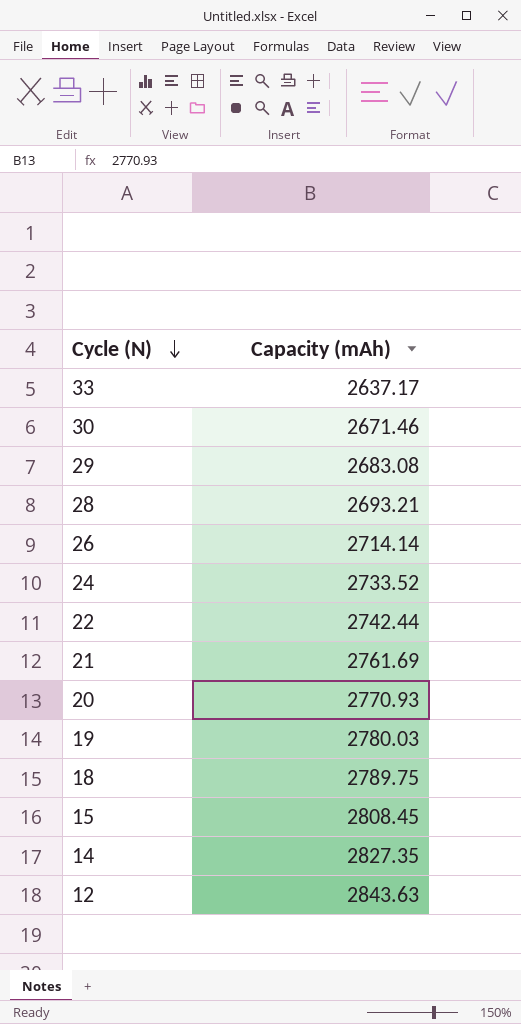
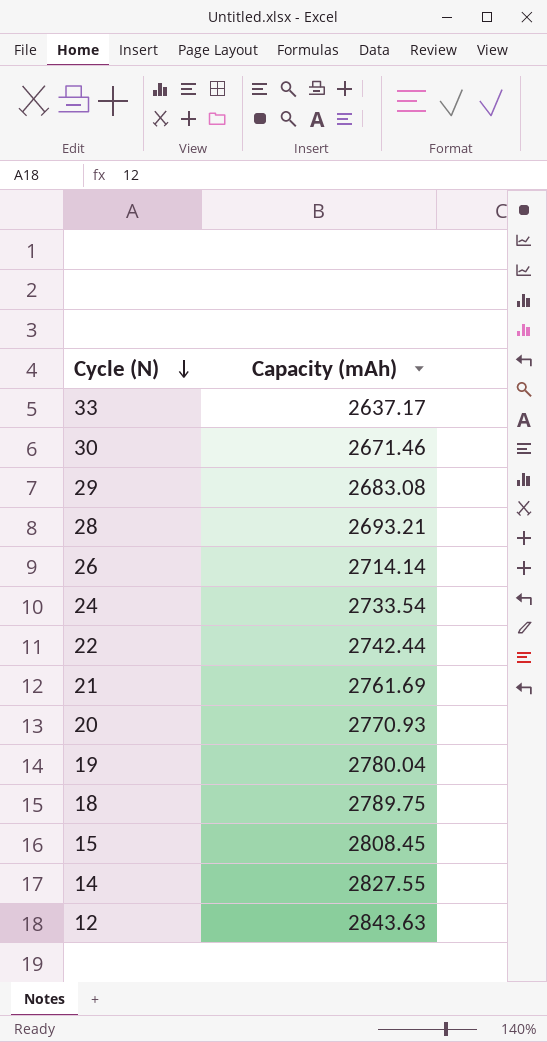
24 | Capacity (mAh): 2733.52 -> 2733.54
19 | Capacity (mAh): 2780.03 -> 2780.04
14 | Capacity (mAh): 2827.35 -> 2827.55

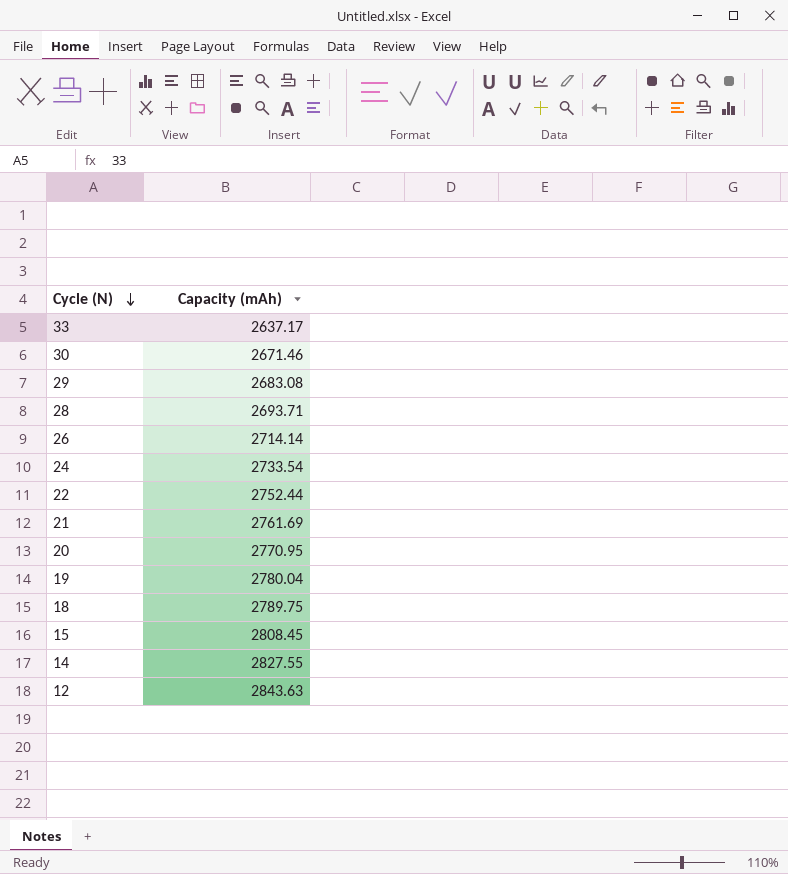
28 | Capacity (mAh): 2693.21 -> 2693.71
22 | Capacity (mAh): 2742.44 -> 2752.44
20 | Capacity (mAh): 2770.93 -> 2770.95

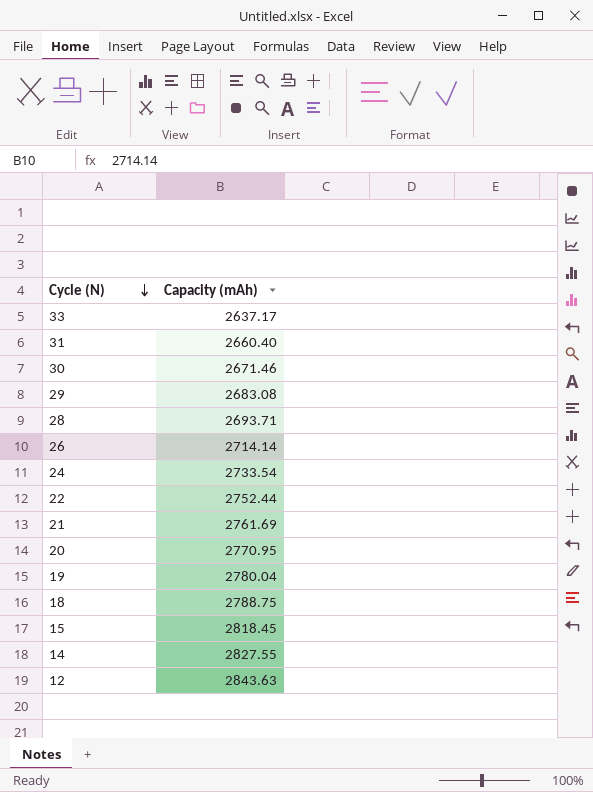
row 31: none -> 2660.40
18 | Capacity (mAh): 2789.75 -> 2788.75
15 | Capacity (mAh): 2808.45 -> 2818.45

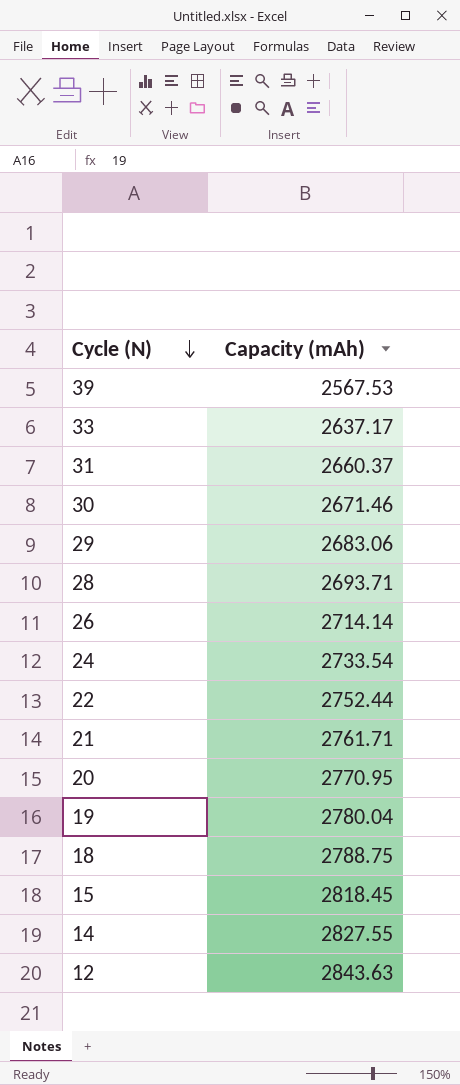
row 39: none -> 2567.53
31 | Capacity (mAh): 2660.40 -> 2660.37
29 | Capacity (mAh): 2683.08 -> 2683.06
21 | Capacity (mAh): 2761.69 -> 2761.71

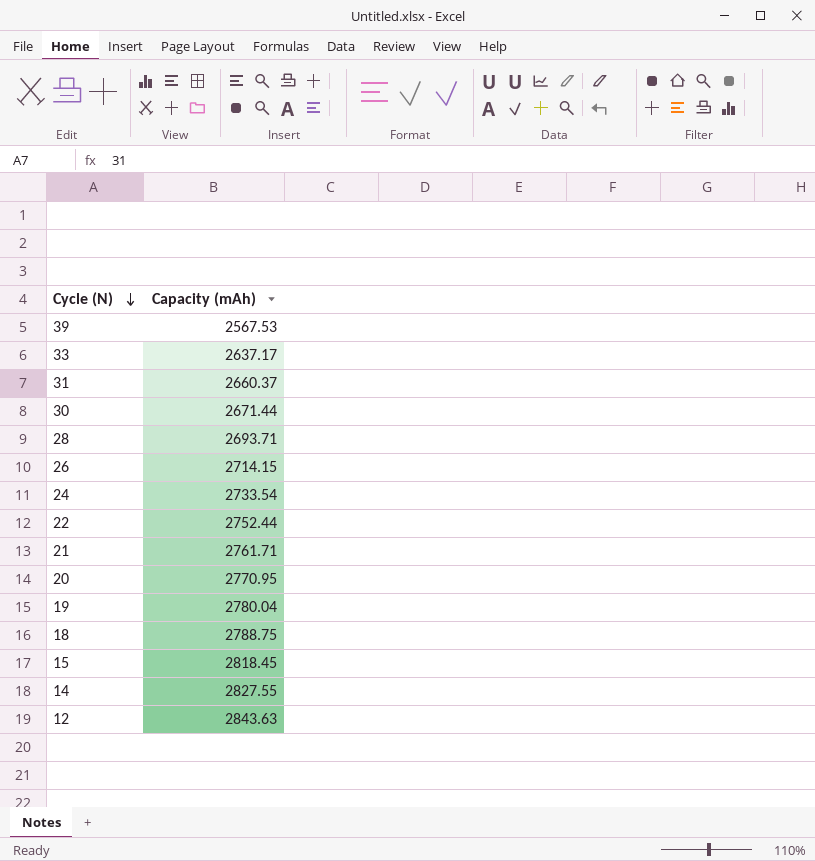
row 29: 2683.06 -> none
30 | Capacity (mAh): 2671.46 -> 2671.44
26 | Capacity (mAh): 2714.14 -> 2714.15

